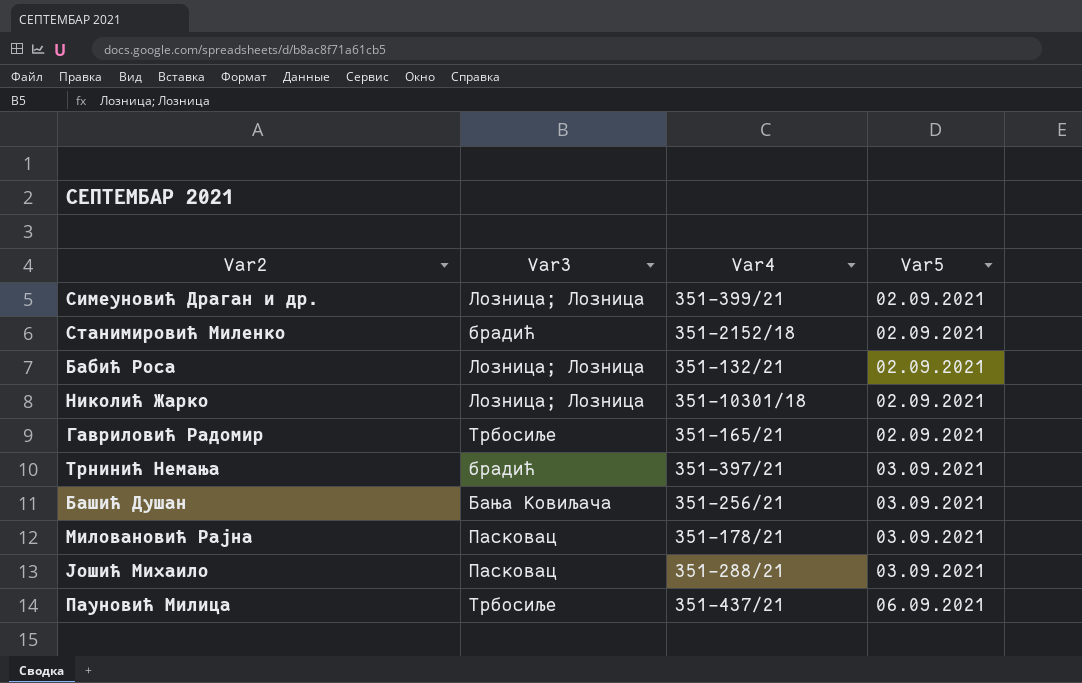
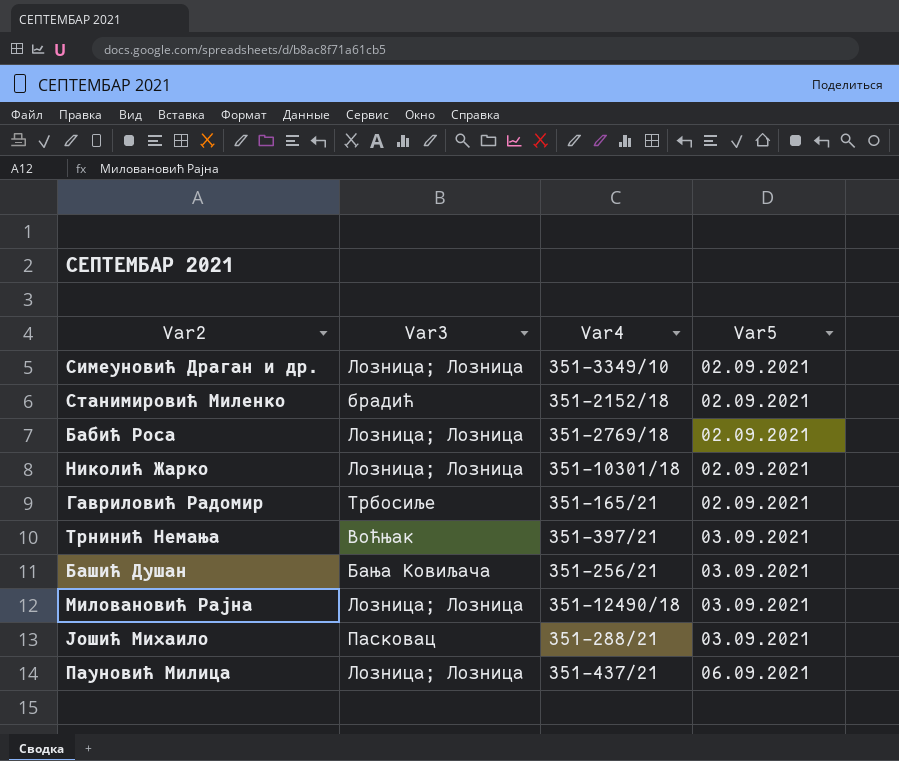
Симеуновић Драган и др. | Var4: 351-399/21 -> 351-3349/10
Бабић Роса | Var4: 351-132/21 -> 351-2769/18
Трнинић Немања | Var3: брадић -> Воћњак
Миловановић Рајна | Var3: Пасковац -> Лозница; Лозница
Миловановић Рајна | Var4: 351-178/21 -> 351-12490/18
Пауновић Милица | Var3: Трбосиље -> Лозница; Лозница

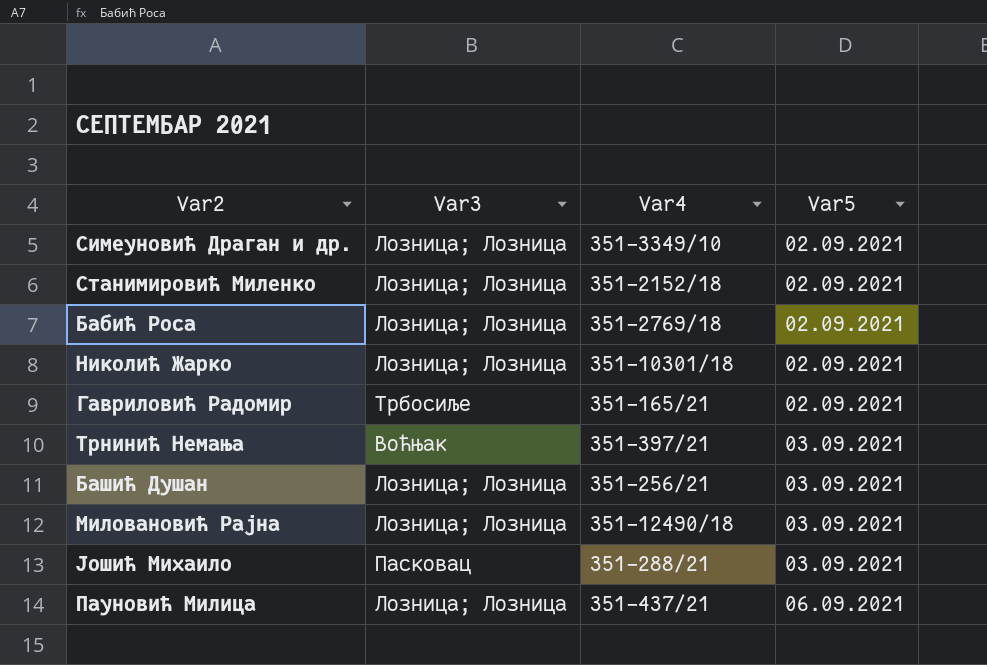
Станимировић Миленко | Var3: брадић -> Лозница; Лозница
Башић Душан | Var3: Бања Ковиљача -> Лозница; Лозница

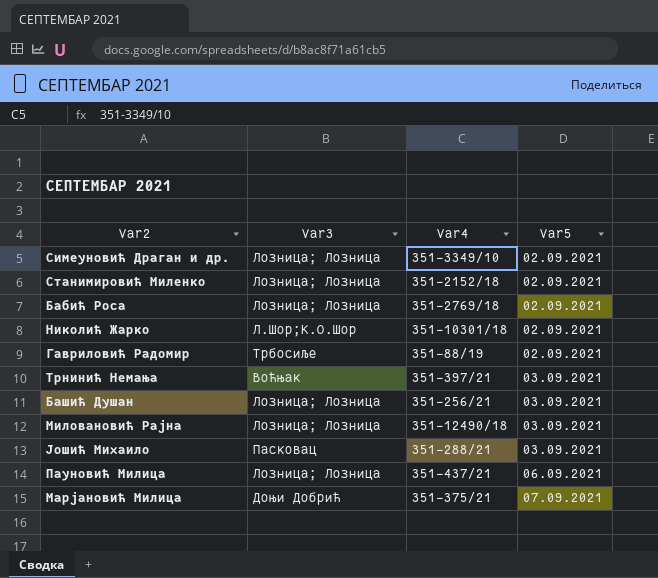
Николић Жарко | Var3: Лозница; Лозница -> Л.Шор;К.О.Шор
Гавриловић Радомир | Var4: 351-165/21 -> 351-88/19
row Марјановић Милица: none -> Доњи Добрић | 351-375/21 | 07.09.2021

